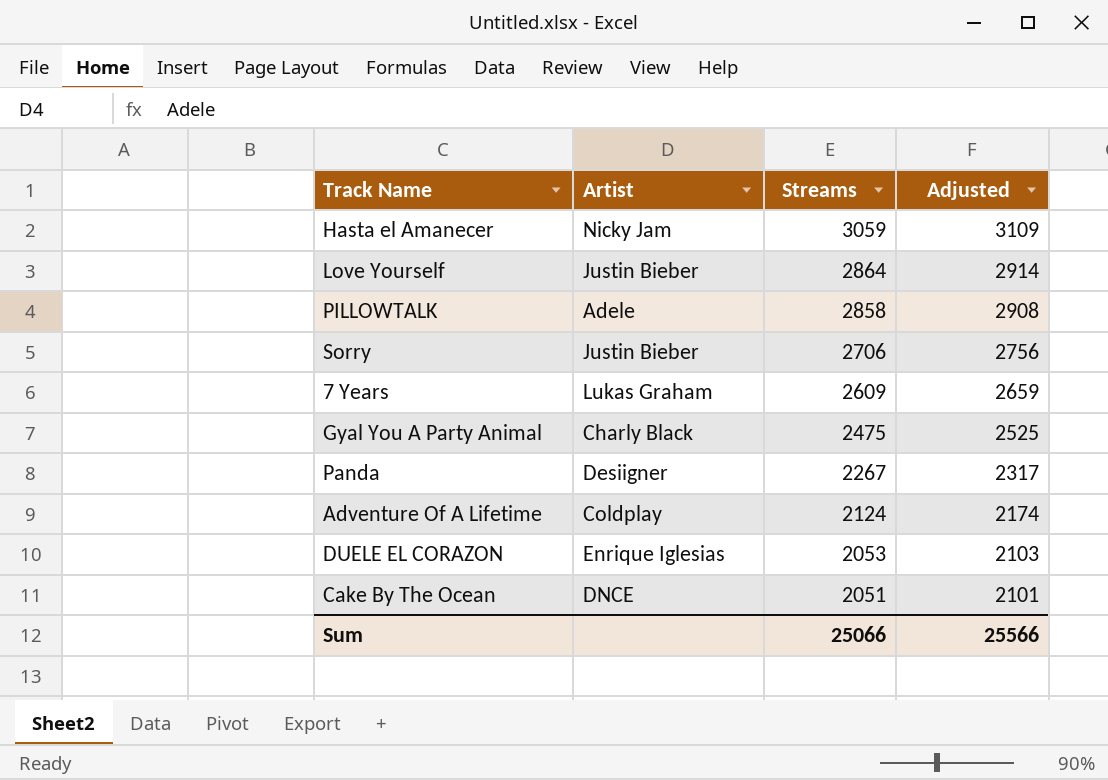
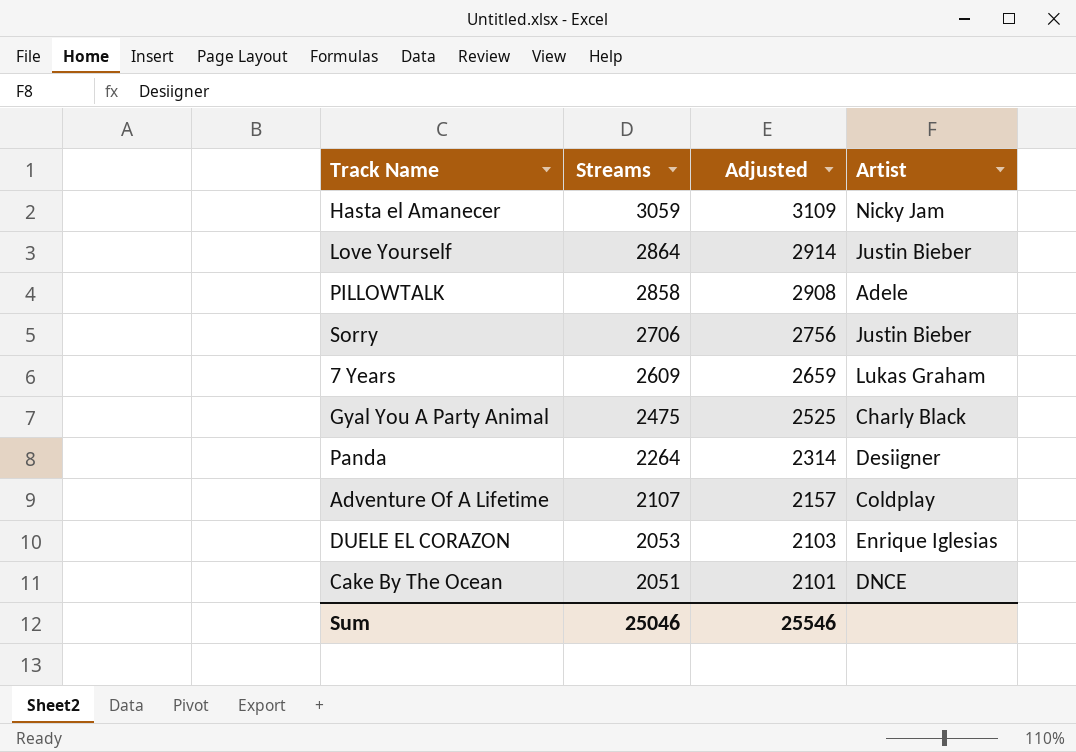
column Artist | position: 2 -> 4
Panda | Streams: 2267 -> 2264
Panda | Adjusted: 2317 -> 2314
Adventure Of A Lifetime | Streams: 2124 -> 2107
Adventure Of A Lifetime | Adjusted: 2174 -> 2157
Sum | Streams: 25066 -> 25046
Sum | Adjusted: 25566 -> 25546

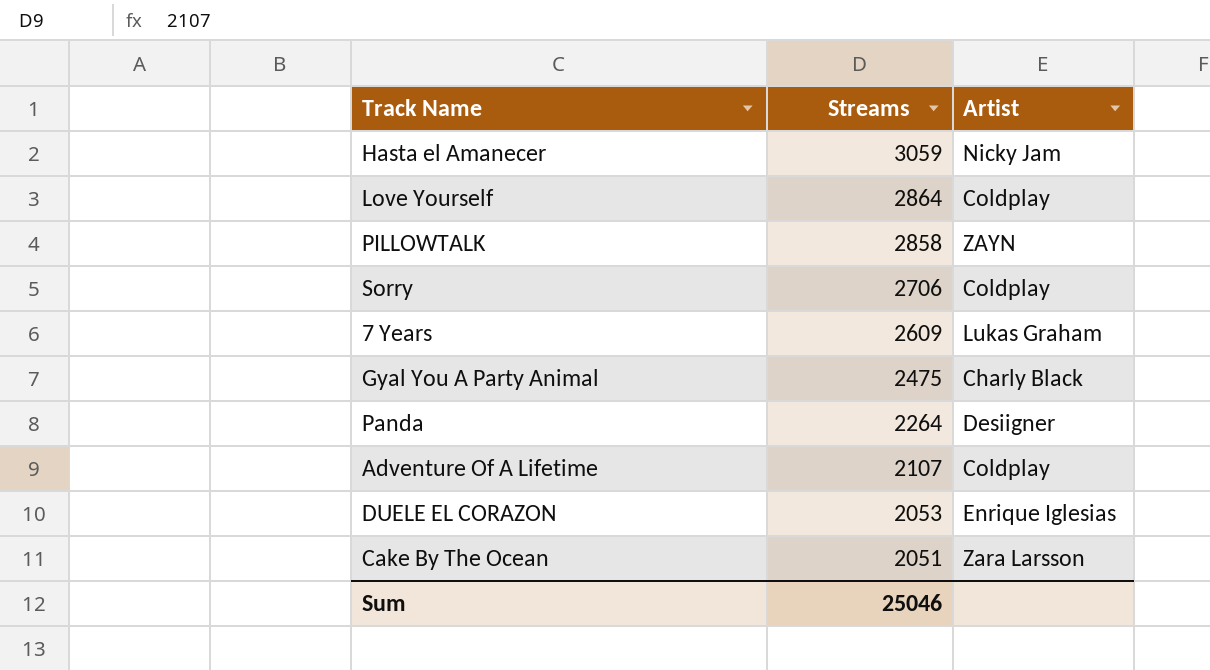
column Adjusted | formula: [Streams] + 50 -> none
Love Yourself | Artist: Justin Bieber -> Coldplay
PILLOWTALK | Artist: Adele -> ZAYN
Sorry | Artist: Justin Bieber -> Coldplay
Cake By The Ocean | Artist: DNCE -> Zara Larsson

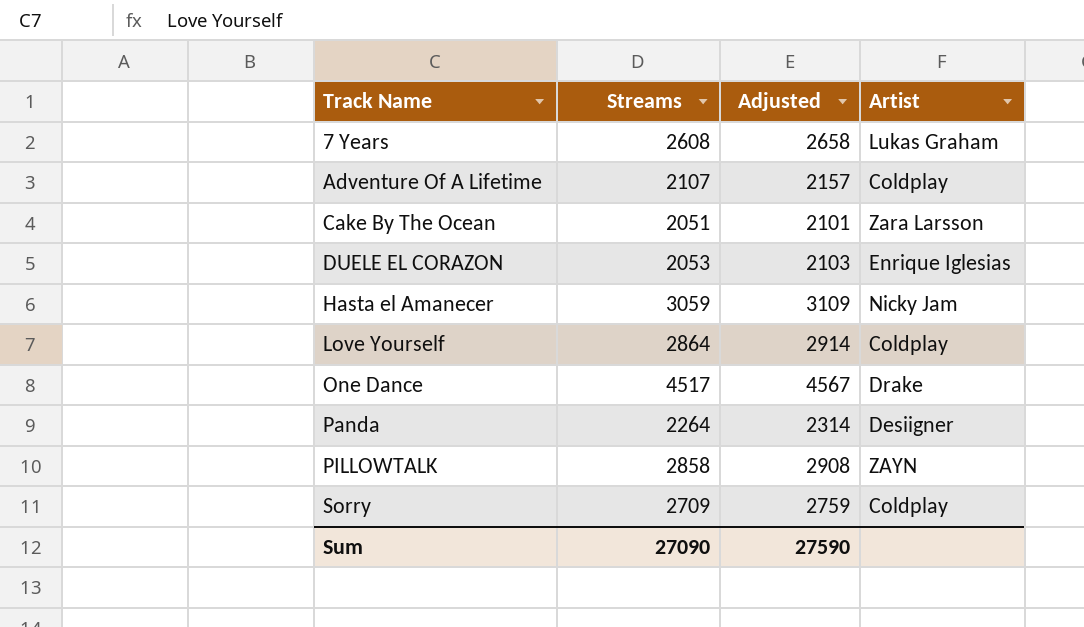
row order: Streams descending -> Track Name ascending
column Adjusted | formula: none -> [Streams] + 50
row Gyal You A Party Animal: 2475 | Charly Black -> none
7 Years | Streams: 2609 -> 2608
row One Dance: none -> 4517 | 4567 | Drake
Sorry | Streams: 2706 -> 2709
Sum | Streams: 25046 -> 27090

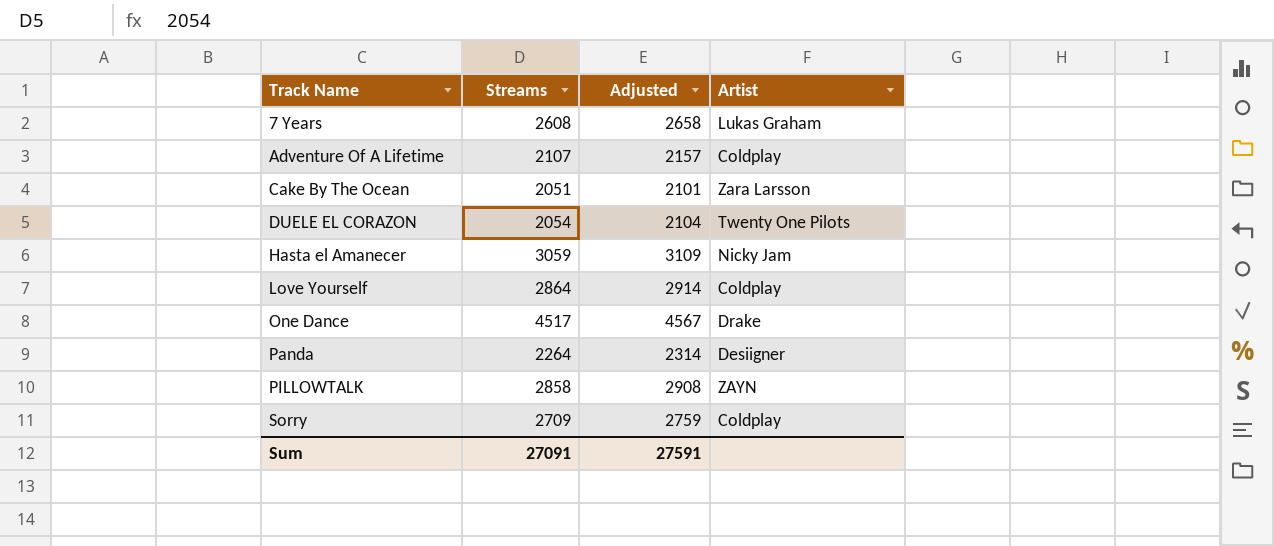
DUELE EL CORAZON | Streams: 2053 -> 2054
DUELE EL CORAZON | Adjusted: 2103 -> 2104
DUELE EL CORAZON | Artist: Enrique Iglesias -> Twenty One Pilots
Sum | Streams: 27090 -> 27091
Sum | Adjusted: 27590 -> 27591

